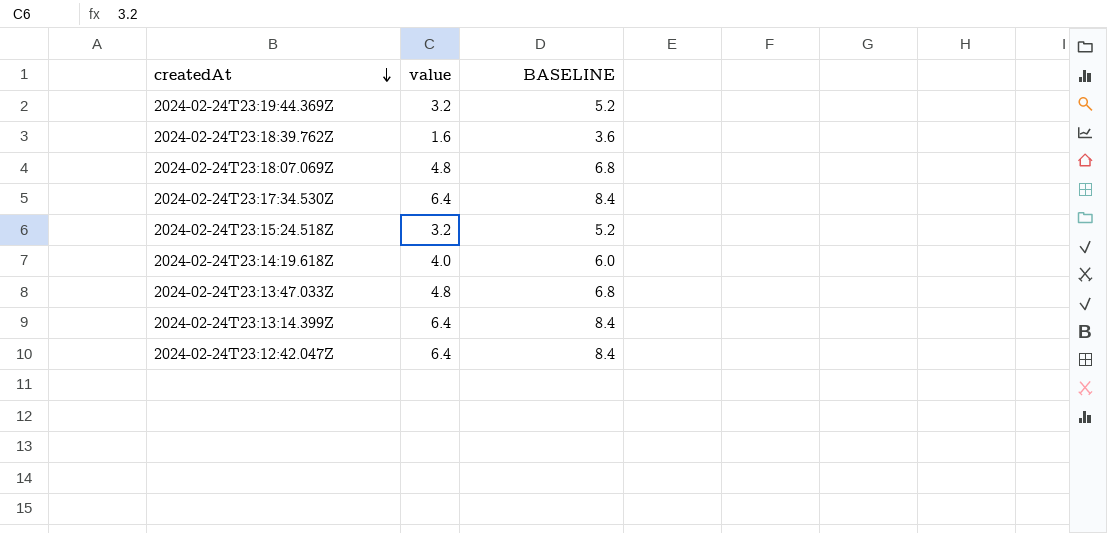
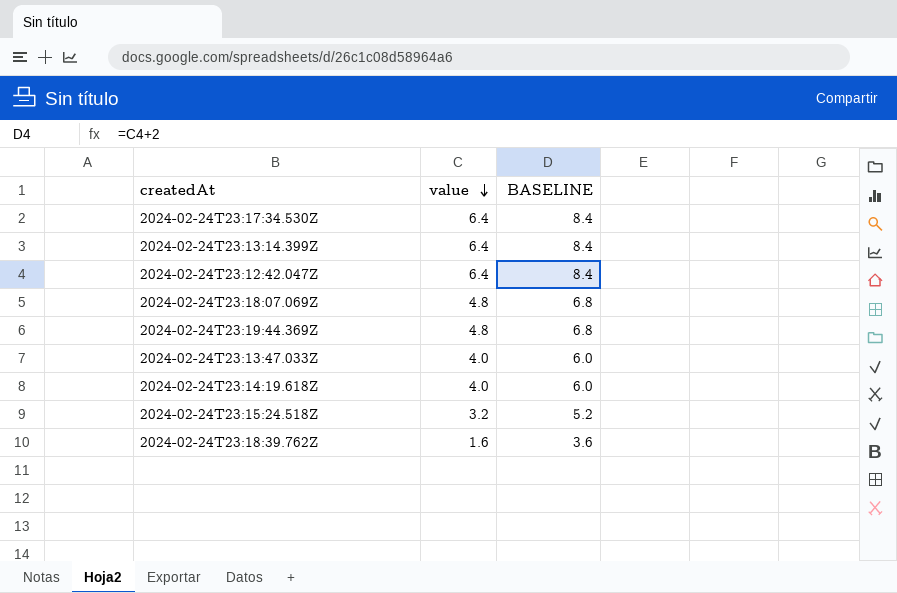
row order: createdAt descending -> value descending
2024-02-24T23:19:44.369Z | value: 3.2 -> 4.8
2024-02-24T23:19:44.369Z | BASELINE: 5.2 -> 6.8
2024-02-24T23:13:47.033Z | value: 4.8 -> 4.0
2024-02-24T23:13:47.033Z | BASELINE: 6.8 -> 6.0

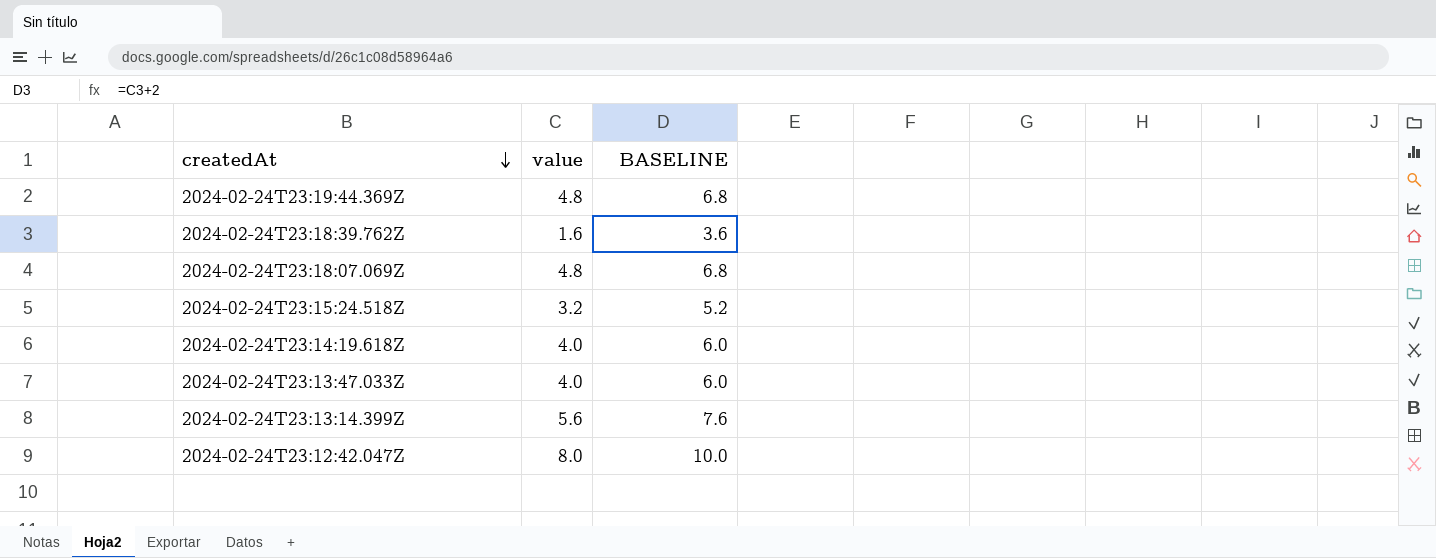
row order: value descending -> createdAt descending
row 2024-02-24T23:17:34.530Z: 6.4 | 8.4 -> none
2024-02-24T23:13:14.399Z | value: 6.4 -> 5.6
2024-02-24T23:13:14.399Z | BASELINE: 8.4 -> 7.6
2024-02-24T23:12:42.047Z | value: 6.4 -> 8.0
2024-02-24T23:12:42.047Z | BASELINE: 8.4 -> 10.0

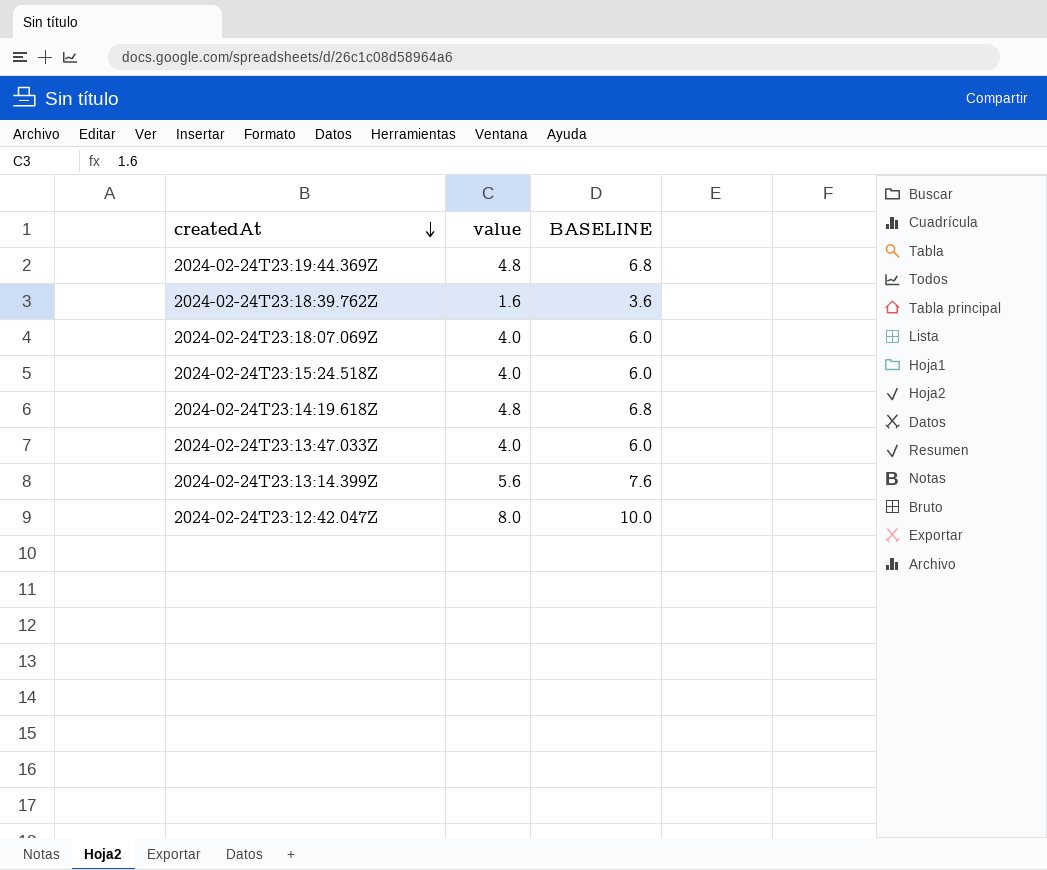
2024-02-24T23:18:07.069Z | value: 4.8 -> 4.0
2024-02-24T23:18:07.069Z | BASELINE: 6.8 -> 6.0
2024-02-24T23:15:24.518Z | value: 3.2 -> 4.0
2024-02-24T23:15:24.518Z | BASELINE: 5.2 -> 6.0
2024-02-24T23:14:19.618Z | value: 4.0 -> 4.8
2024-02-24T23:14:19.618Z | BASELINE: 6.0 -> 6.8

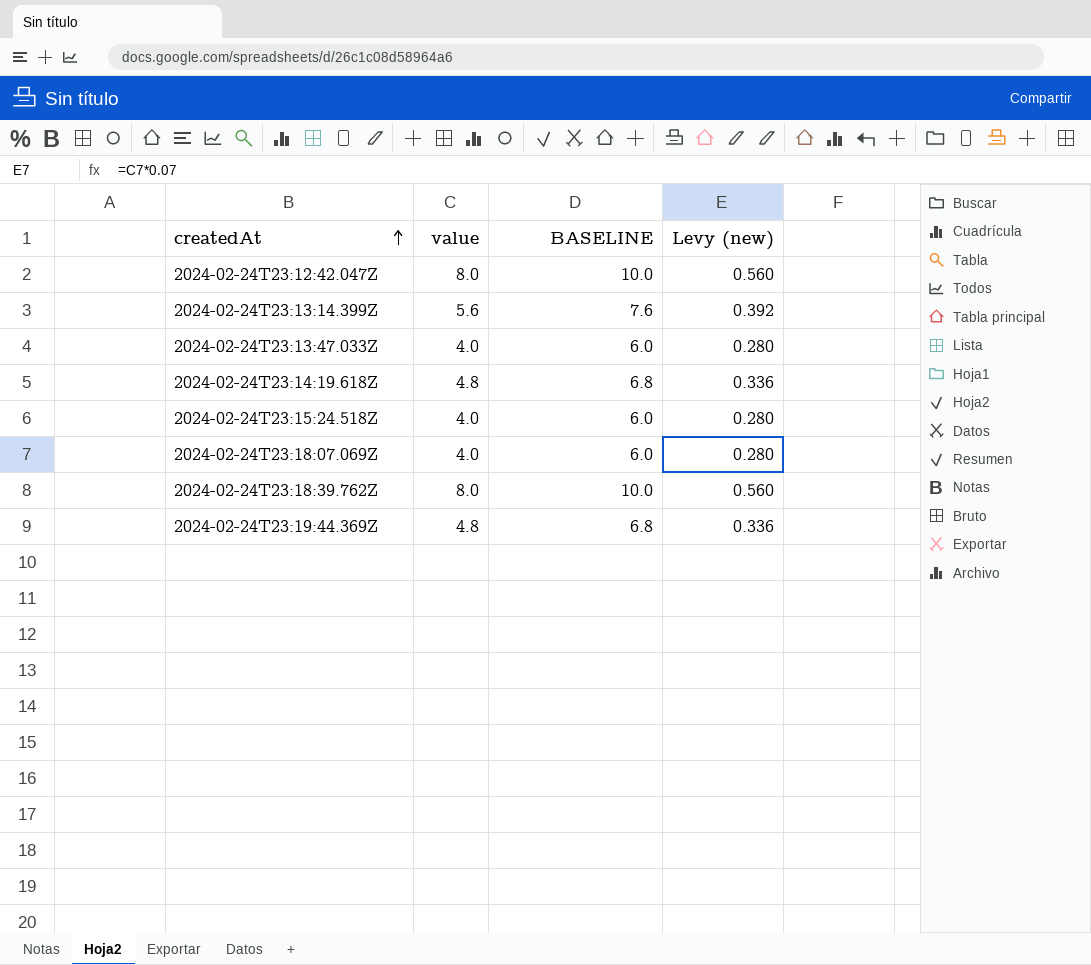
row order: createdAt descending -> createdAt ascending
column Levy (new) | formula: none -> [value] * 0.07
2024-02-24T23:18:39.762Z | value: 1.6 -> 8.0
2024-02-24T23:18:39.762Z | BASELINE: 3.6 -> 10.0

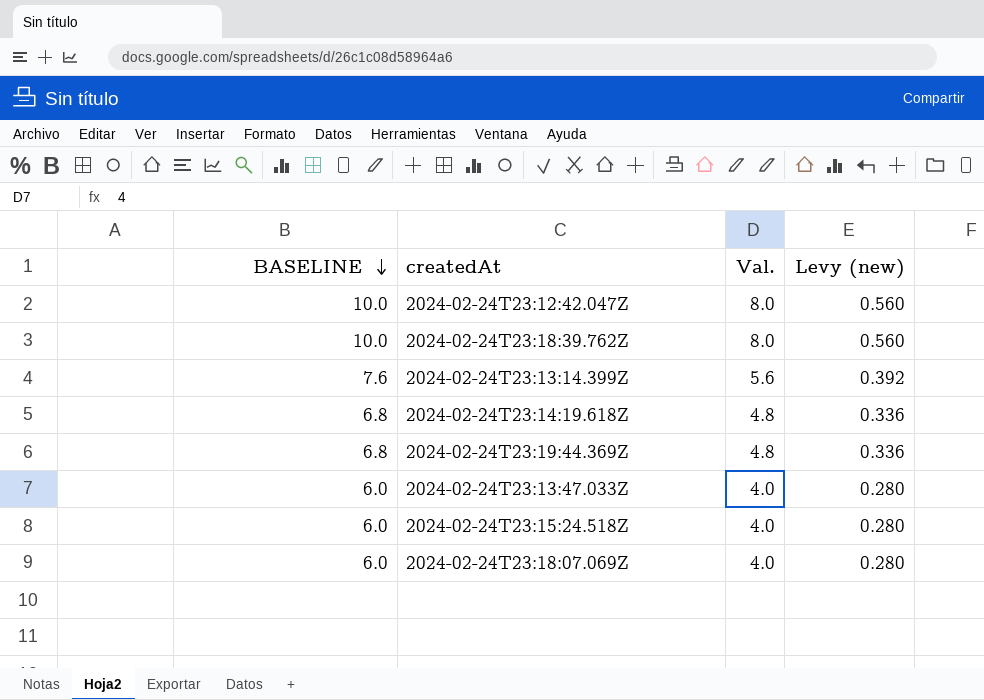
row order: createdAt ascending -> BASELINE descending
column BASELINE | position: 3 -> 1
column name: value -> Val.

